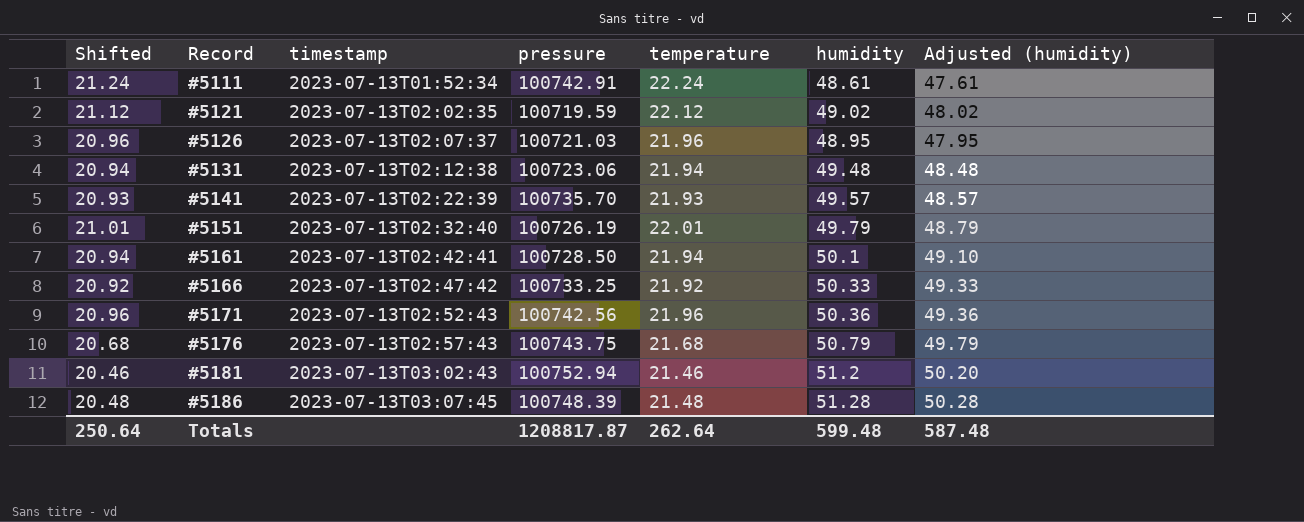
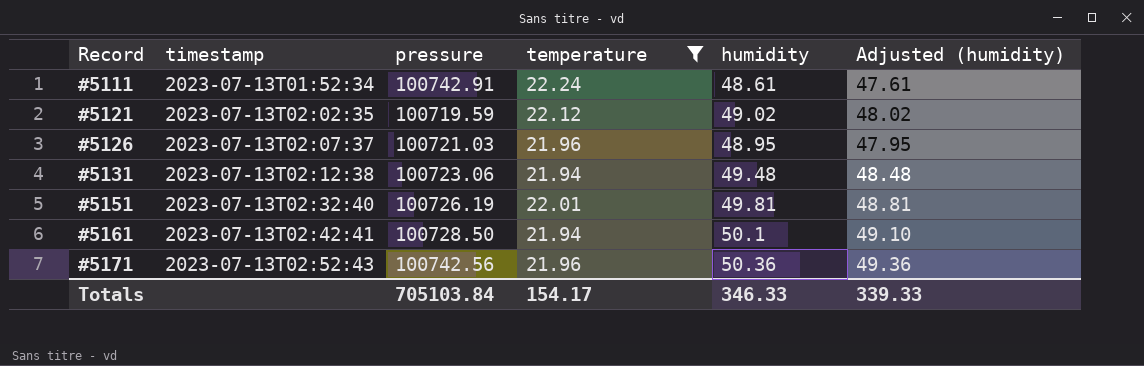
filter: none -> temperature >= 21.94
column Shifted | formula: [temperature] - 1 -> none
#5151 | humidity: 49.79 -> 49.81
#5151 | Adjusted (humidity): 48.79 -> 48.81
Totals | pressure: 1208817.87 -> 705103.84
Totals | temperature: 262.64 -> 154.17
Totals | humidity: 599.48 -> 346.33
Totals | Adjusted (humidity): 587.48 -> 339.33

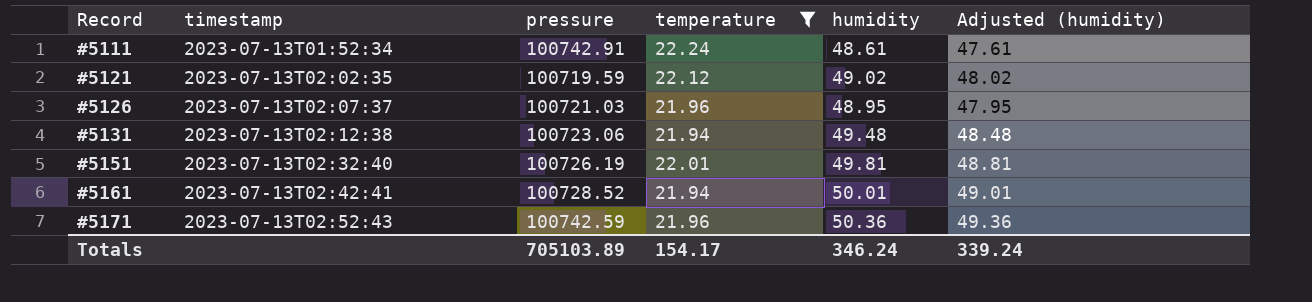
#5161 | pressure: 100728.50 -> 100728.52
#5161 | humidity: 50.1 -> 50.01
#5161 | Adjusted (humidity): 49.10 -> 49.01
#5171 | pressure: 100742.56 -> 100742.59
Totals | pressure: 705103.84 -> 705103.89
Totals | humidity: 346.33 -> 346.24
Totals | Adjusted (humidity): 339.33 -> 339.24

